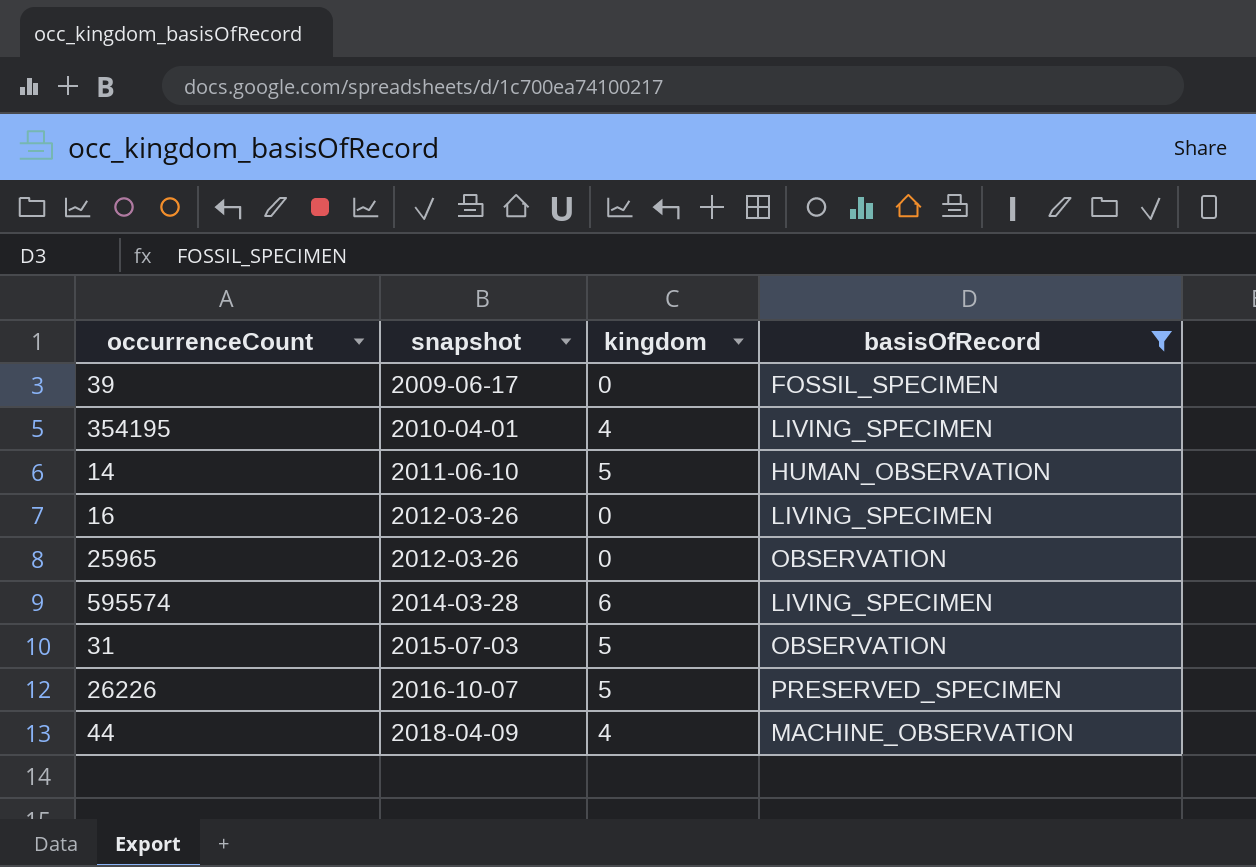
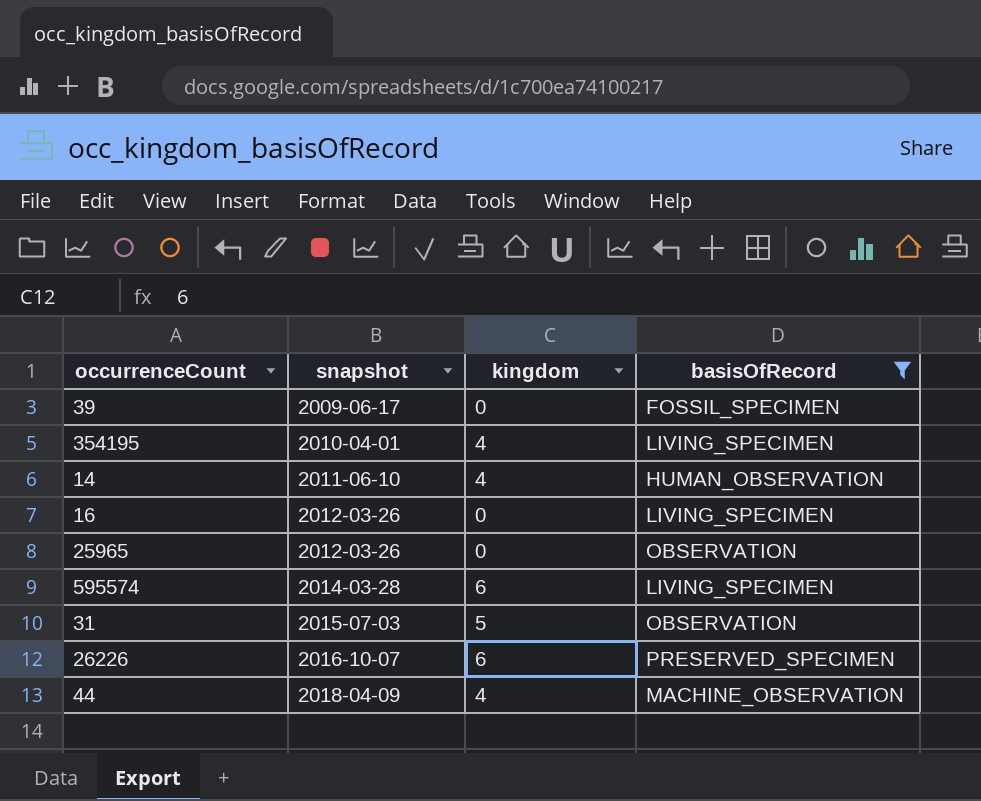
14 | kingdom: 5 -> 4
26226 | kingdom: 5 -> 6

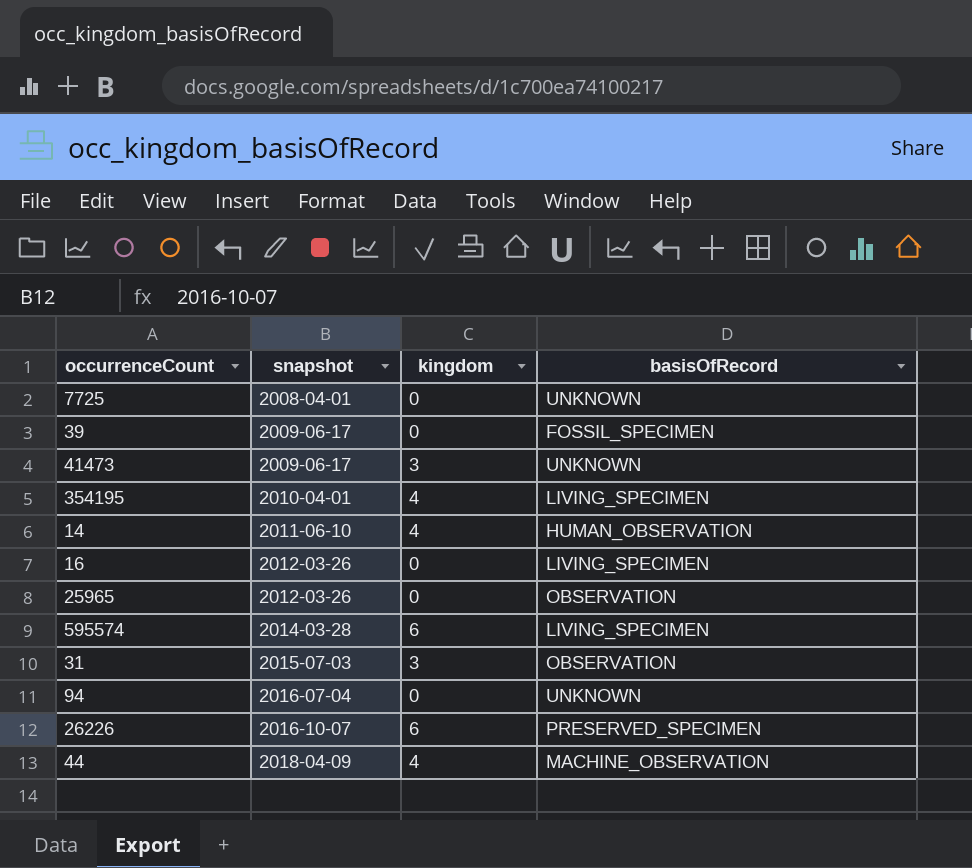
filter: basisOfRecord != UNKNOWN -> none
31 | kingdom: 5 -> 3

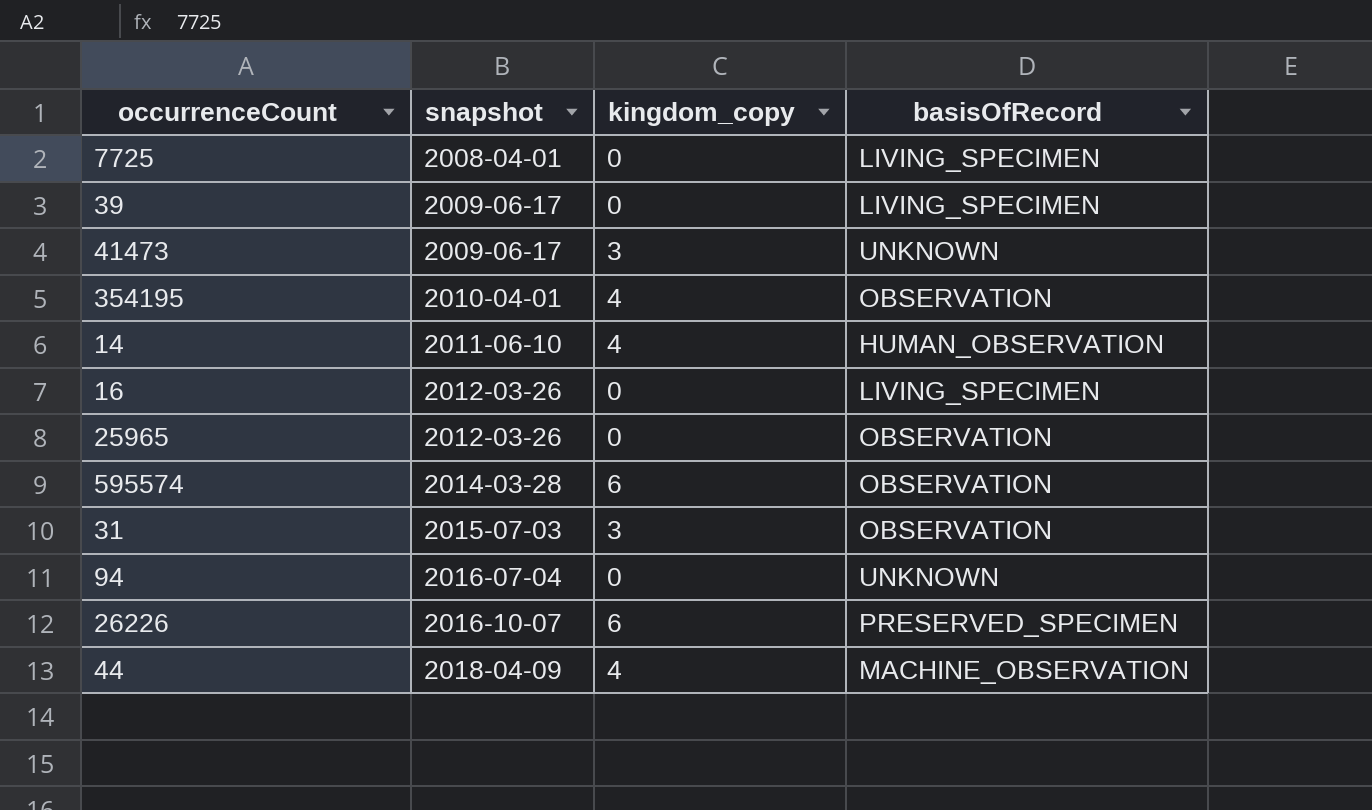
column name: kingdom -> kingdom_copy
7725 | basisOfRecord: UNKNOWN -> LIVING_SPECIMEN
39 | basisOfRecord: FOSSIL_SPECIMEN -> LIVING_SPECIMEN
354195 | basisOfRecord: LIVING_SPECIMEN -> OBSERVATION
595574 | basisOfRecord: LIVING_SPECIMEN -> OBSERVATION

